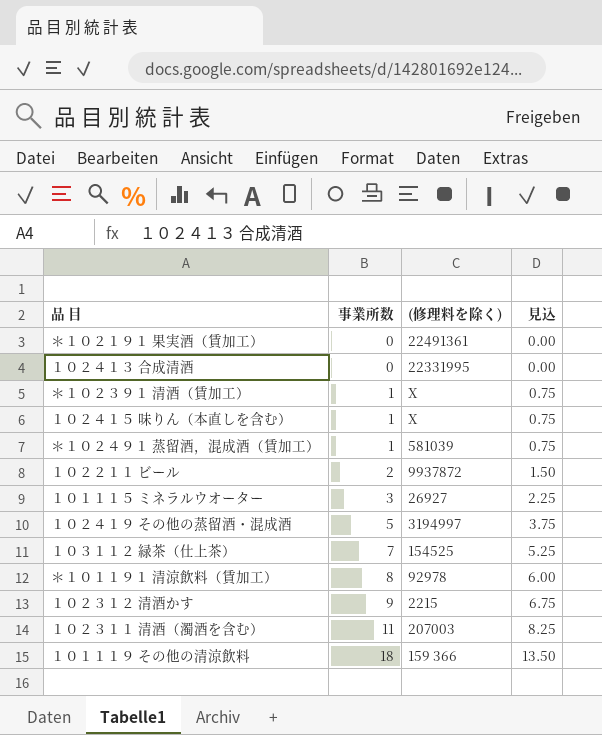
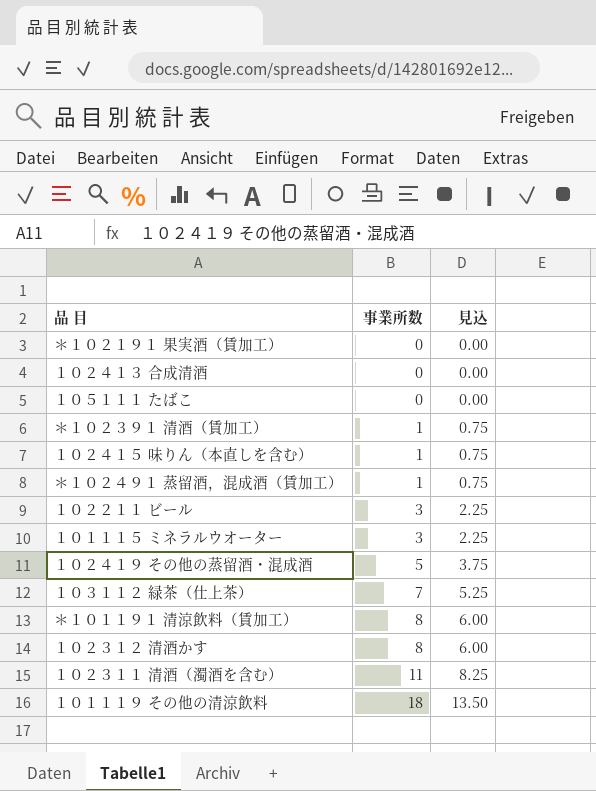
column (修理料を除く) | position: 3 -> none
row １０５１１１ たばこ: none -> 0 | 0.00
１０２２１１ ビール | 事業所数: 2 -> 3
１０２２１１ ビール | 見込: 1.50 -> 2.25
１０２３１２ 清酒かす | 事業所数: 9 -> 8
１０２３１２ 清酒かす | 見込: 6.75 -> 6.00

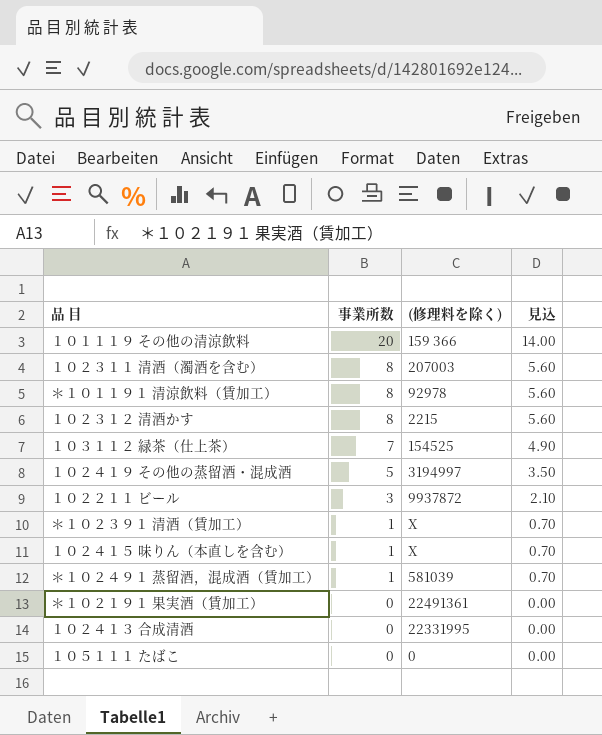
row order: 事業所数 ascending -> 事業所数 descending
column (修理料を除く) | position: none -> 3
column 見込 | formula: [事業所数] * 0.75 -> [事業所数] * 0.7
row １０１１１５ ミネラルウオーター: 3 | 2.25 -> none
１０１１１９ その他の清涼飲料 | 事業所数: 18 -> 20
１０２３１１ 清酒（濁酒を含む） | 事業所数: 11 -> 8

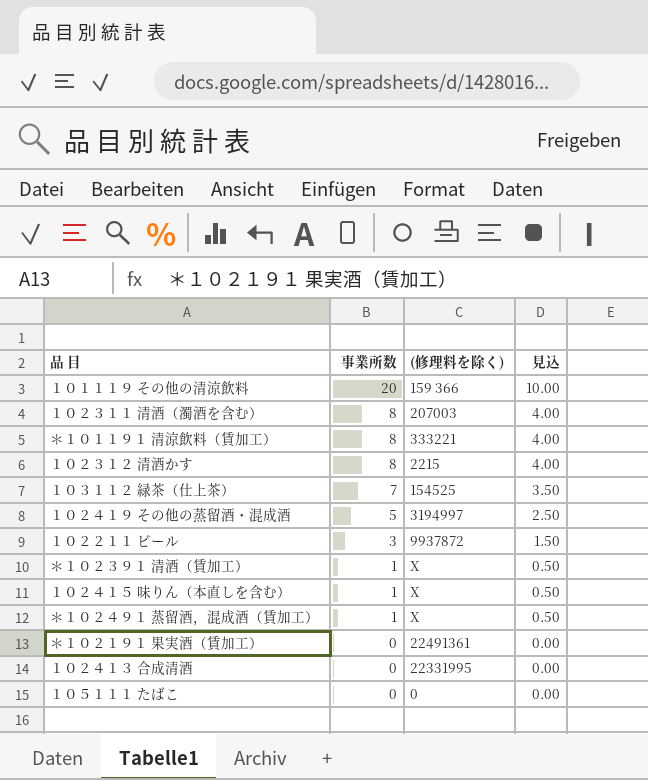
column 見込 | formula: [事業所数] * 0.7 -> [事業所数] * 0.5
＊１０１１９１ 清涼飲料（賃加工） | (修理料を除く): 92978 -> 333221
＊１０２４９１ 蒸留酒，混成酒（賃加工） | (修理料を除く): 581039 -> X

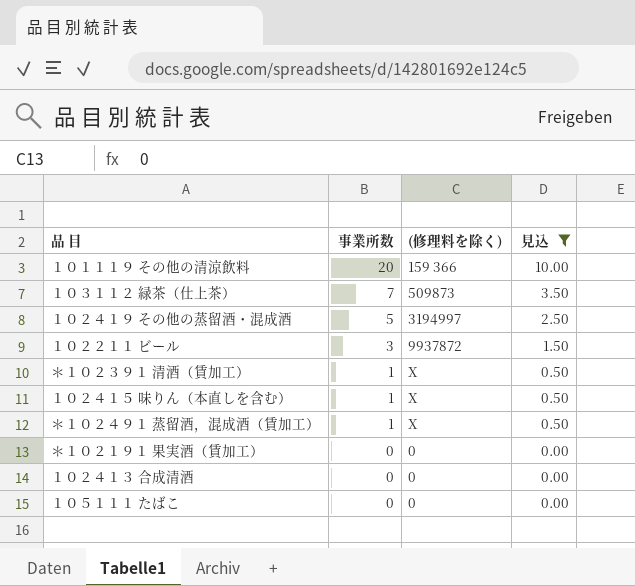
filter: none -> 見込 != 4.00
１０３１１２ 緑茶（仕上茶） | (修理料を除く): 154525 -> 509873
＊１０２１９１ 果実酒（賃加工） | (修理料を除く): 22491361 -> 0
１０２４１３ 合成清酒 | (修理料を除く): 22331995 -> 0

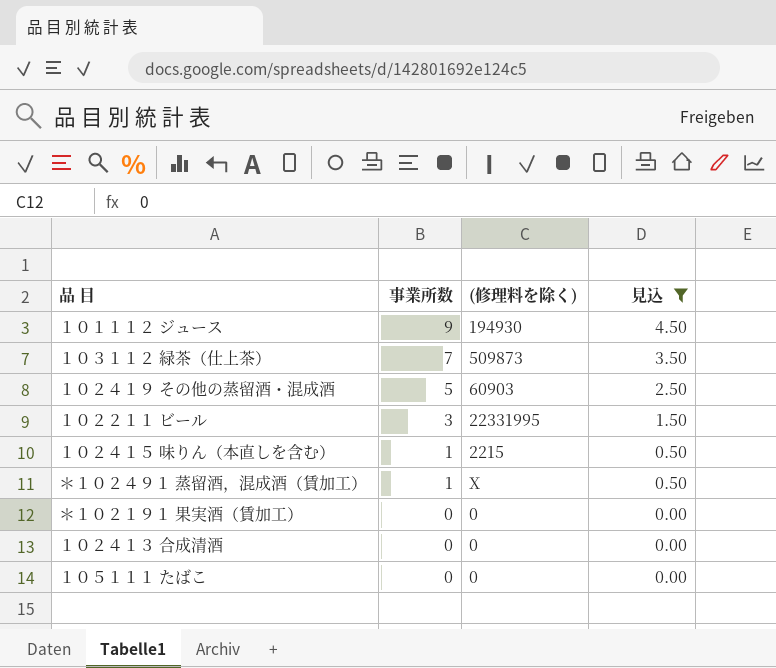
row １０１１１９ その他の清涼飲料: 20 | 159 366 | 10.00 -> none
row ＊１０２３９１ 清酒（賃加工）: 1 | X | 0.50 -> none
row １０１１１２ ジュース: none -> 9 | 194930 | 4.50
１０２４１９ その他の蒸留酒・混成酒 | (修理料を除く): 3194997 -> 60903
１０２２１１ ビール | (修理料を除く): 9937872 -> 22331995
１０２４１５ 味りん（本直しを含む） | (修理料を除く): X -> 2215

